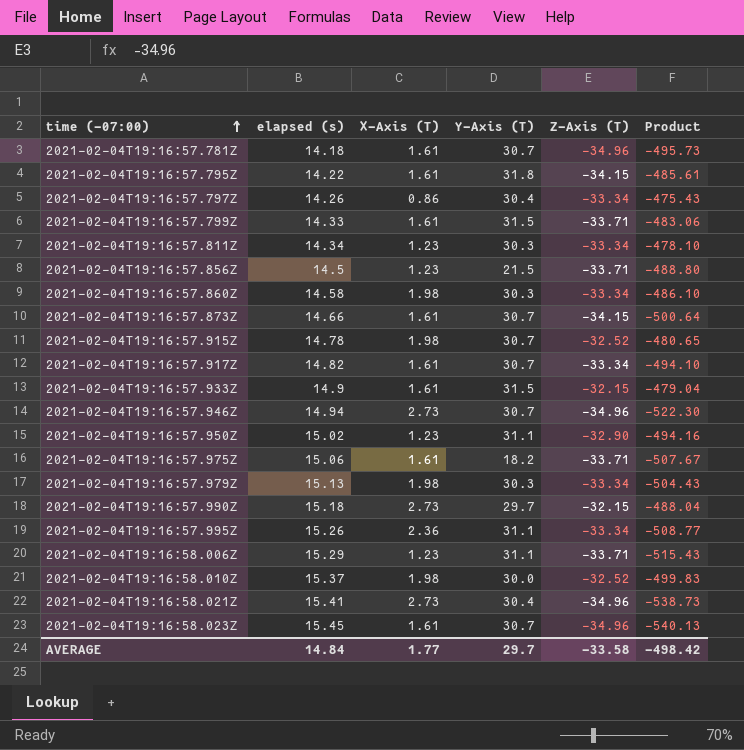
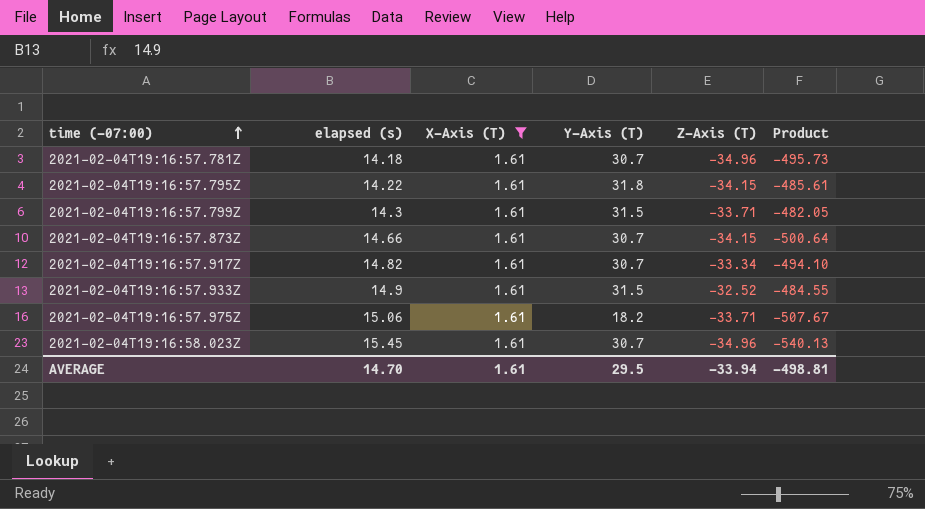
filter: none -> X-Axis (T) = 1.61
2021-02-04T19:16:57.799Z | elapsed (s): 14.33 -> 14.3
2021-02-04T19:16:57.799Z | Product: -483.06 -> -482.05
2021-02-04T19:16:57.933Z | Z-Axis (T): -32.15 -> -32.52
2021-02-04T19:16:57.933Z | Product: -479.04 -> -484.55
AVERAGE | elapsed (s): 14.84 -> 14.70
AVERAGE | X-Axis (T): 1.77 -> 1.61
AVERAGE | Y-Axis (T): 29.7 -> 29.5
AVERAGE | Z-Axis (T): -33.58 -> -33.94
AVERAGE | Product: -498.42 -> -498.81

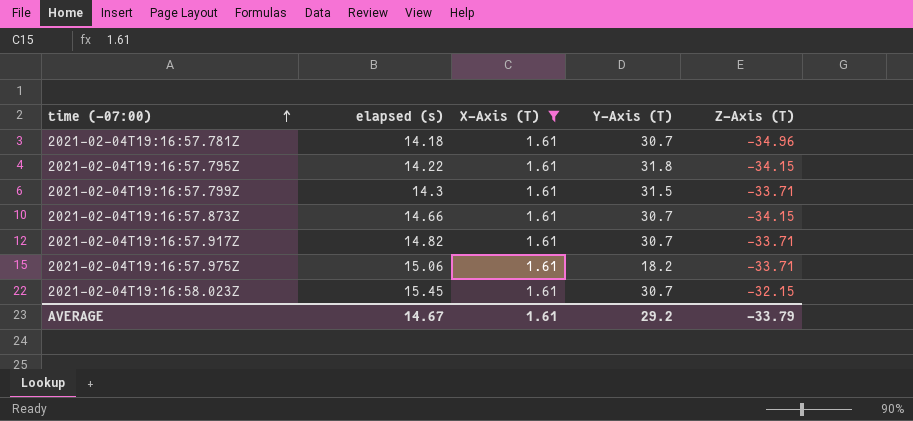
column Product | formula: [elapsed (s)] * [Z-Axis (T)] -> none
row 2021-02-04T19:16:57.933Z: 14.9 | 1.61 | 31.5 | -32.52 | -484.55 -> none
2021-02-04T19:16:57.917Z | Z-Axis (T): -33.34 -> -33.71
2021-02-04T19:16:58.023Z | Z-Axis (T): -34.96 -> -32.15
AVERAGE | elapsed (s): 14.70 -> 14.67
AVERAGE | Y-Axis (T): 29.5 -> 29.2
AVERAGE | Z-Axis (T): -33.94 -> -33.79

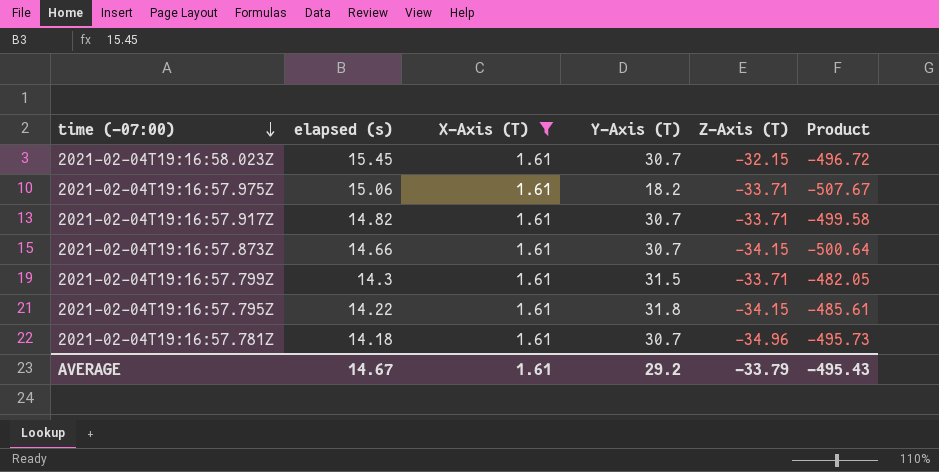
row order: time (-07:00) ascending -> time (-07:00) descending
column Product | formula: none -> [elapsed (s)] * [Z-Axis (T)]

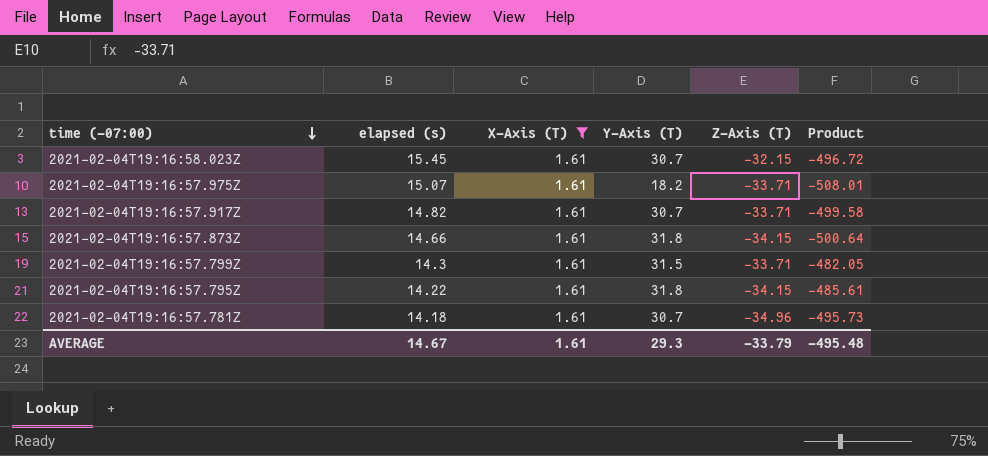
2021-02-04T19:16:57.975Z | elapsed (s): 15.06 -> 15.07
2021-02-04T19:16:57.975Z | Product: -507.67 -> -508.01
2021-02-04T19:16:57.873Z | Y-Axis (T): 30.7 -> 31.8
AVERAGE | Y-Axis (T): 29.2 -> 29.3
AVERAGE | Product: -495.43 -> -495.48

